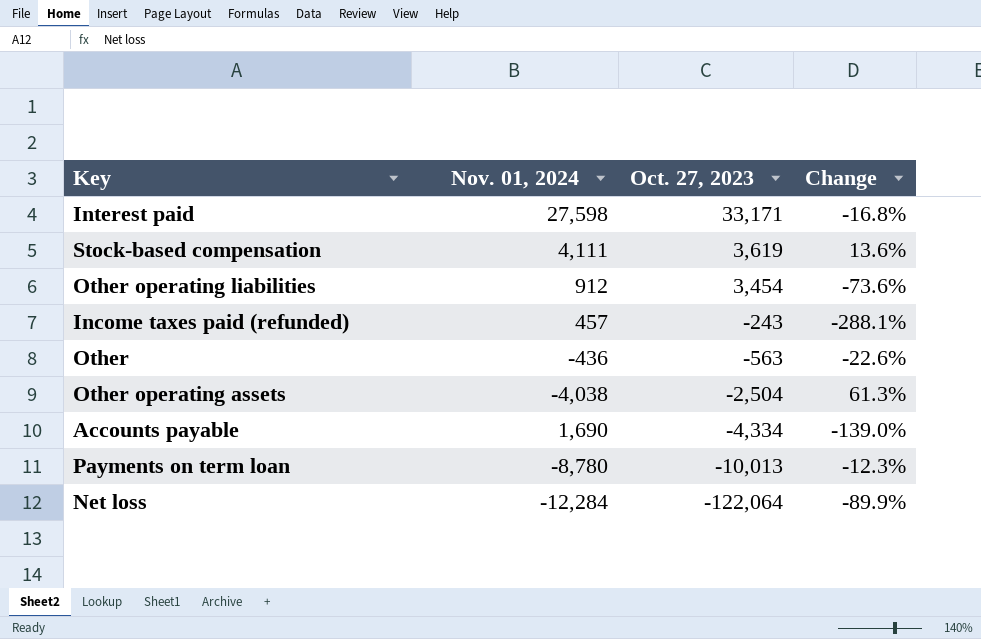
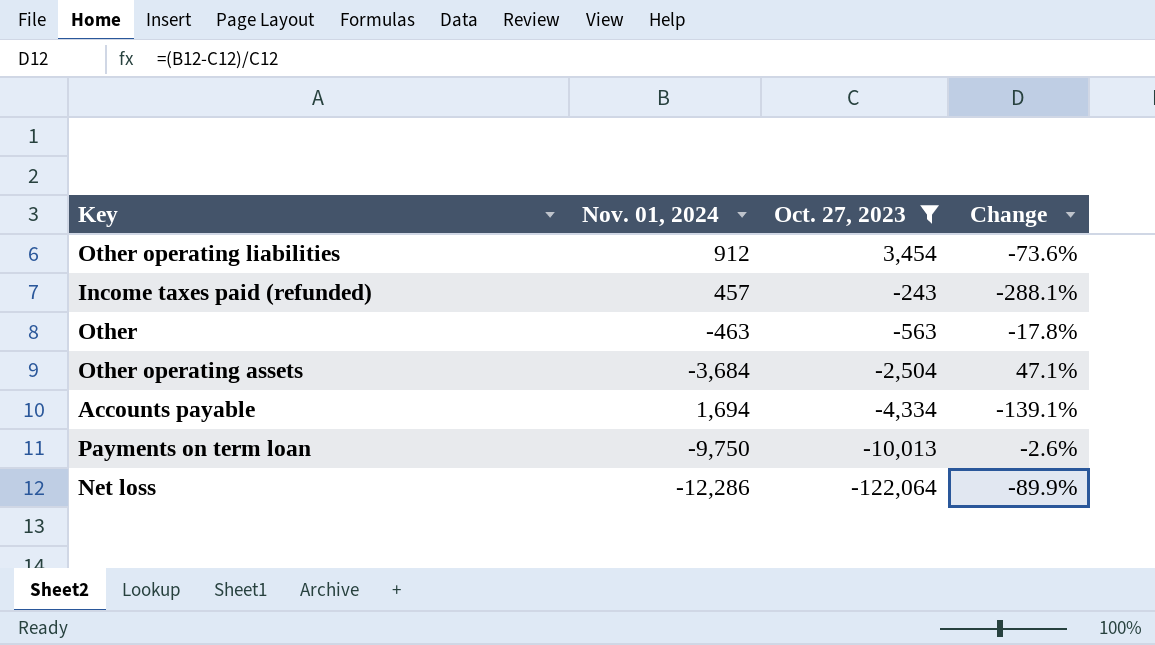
filter: none -> Oct. 27, 2023 <= 3,454
Other | Nov. 01, 2024: -436 -> -463
Other | Change: -22.6% -> -17.8%
Other operating assets | Nov. 01, 2024: -4,038 -> -3,684
Other operating assets | Change: 61.3% -> 47.1%
Accounts payable | Nov. 01, 2024: 1,690 -> 1,694
Accounts payable | Change: -139.0% -> -139.1%
Payments on term loan | Nov. 01, 2024: -8,780 -> -9,750
Payments on term loan | Change: -12.3% -> -2.6%
Net loss | Nov. 01, 2024: -12,284 -> -12,286

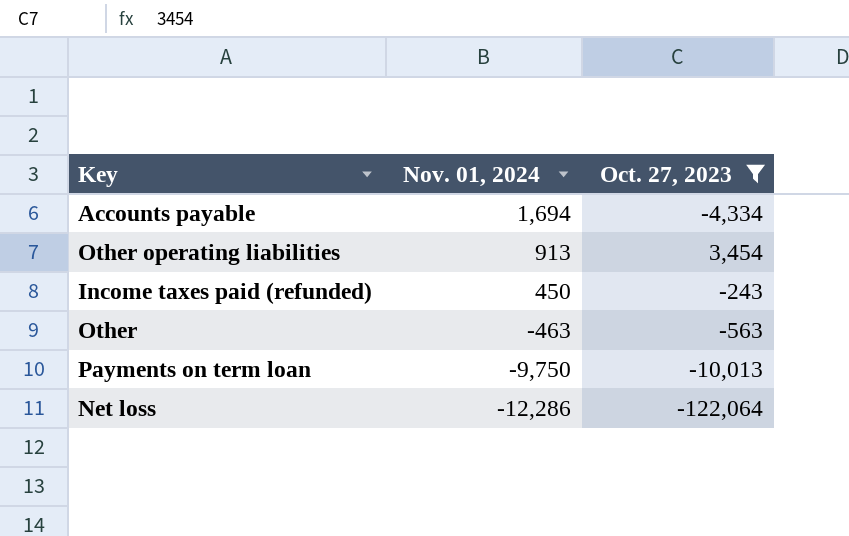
row order: Oct. 27, 2023 descending -> Nov. 01, 2024 descending
column Change | formula: ([Nov. 01, 2024] - [Oct. 27, 2023]) / [Oct. 27, 2023] -> none
row Other operating assets: -3,684 | -2,504 | 47.1% -> none
Other operating liabilities | Nov. 01, 2024: 912 -> 913
Income taxes paid (refunded) | Nov. 01, 2024: 457 -> 450

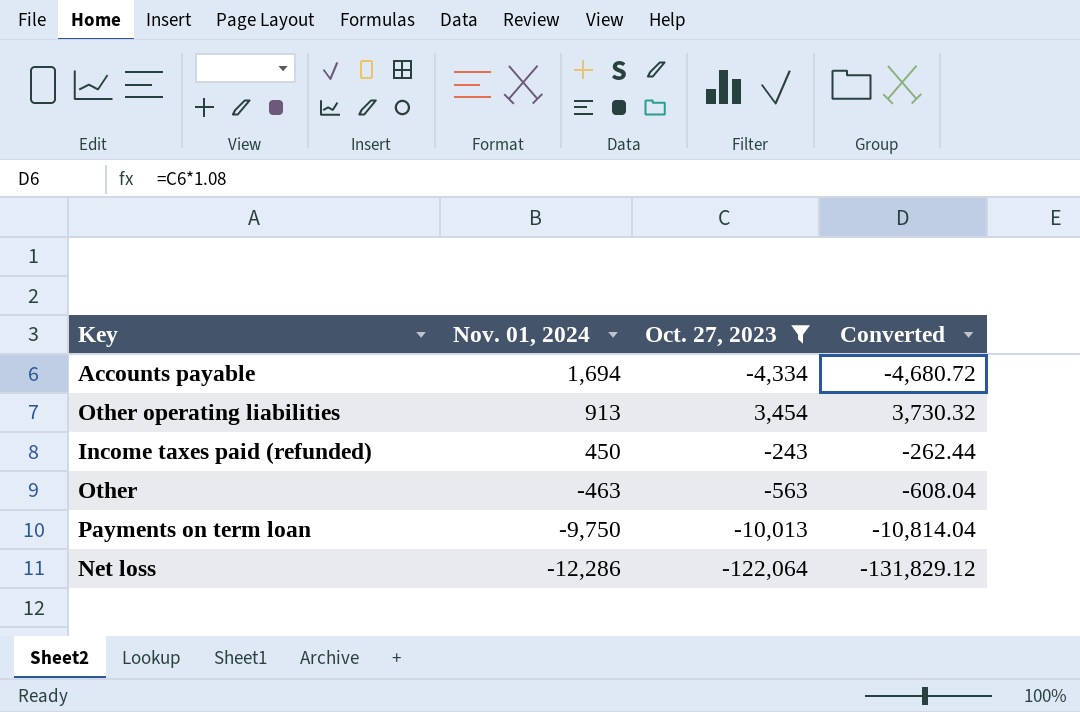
column Converted | formula: none -> [Oct. 27, 2023] * 1.08

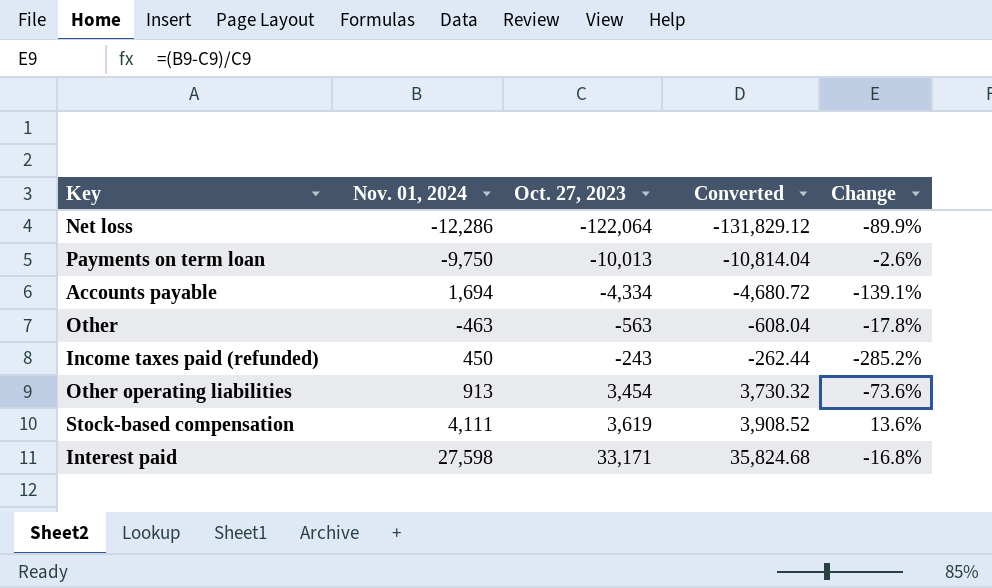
filter: Oct. 27, 2023 <= 3,454 -> none
row order: Nov. 01, 2024 descending -> Oct. 27, 2023 ascending
column Change | formula: none -> ([Nov. 01, 2024] - [Oct. 27, 2023]) / [Oct. 27, 2023]

